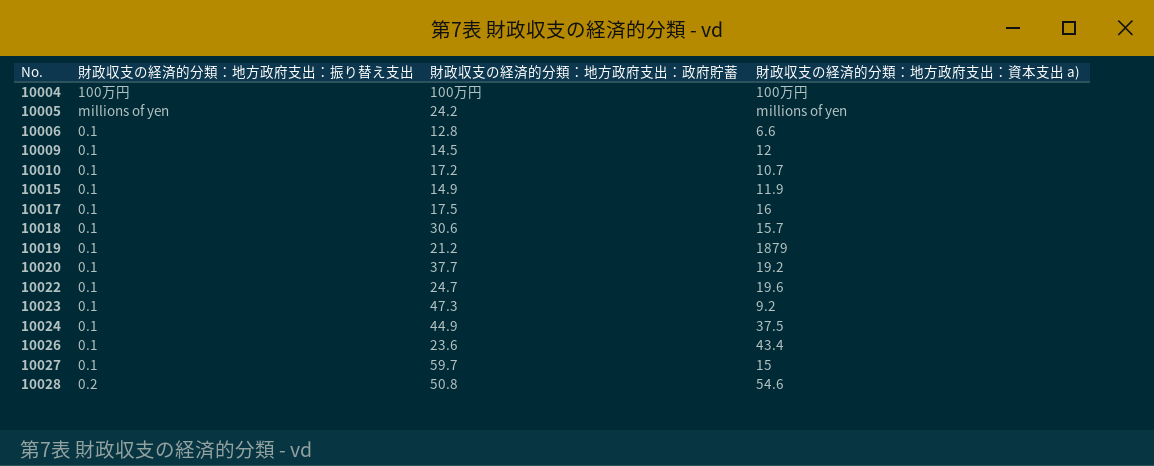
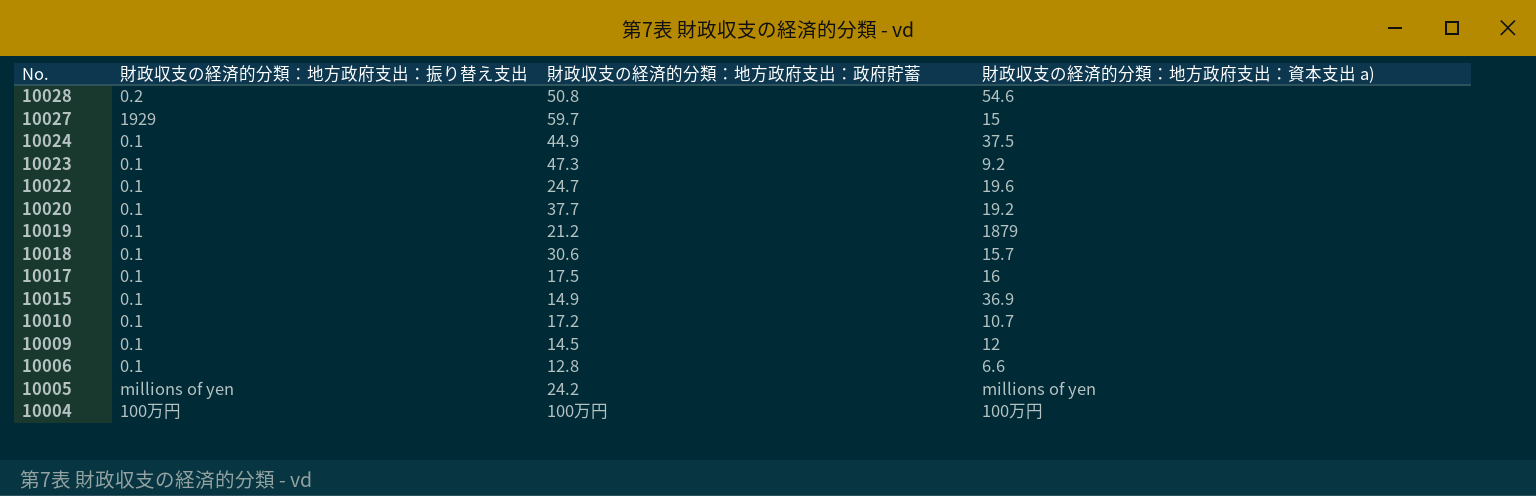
row order: No. ascending -> No. descending
row 10026: 0.1 | 23.6 | 43.4 -> none
10027 | 財政収支の経済的分類：地方政府支出：振り替え支出: 0.1 -> 1929
10015 | 財政収支の経済的分類：地方政府支出：資本支出 a): 11.9 -> 36.9

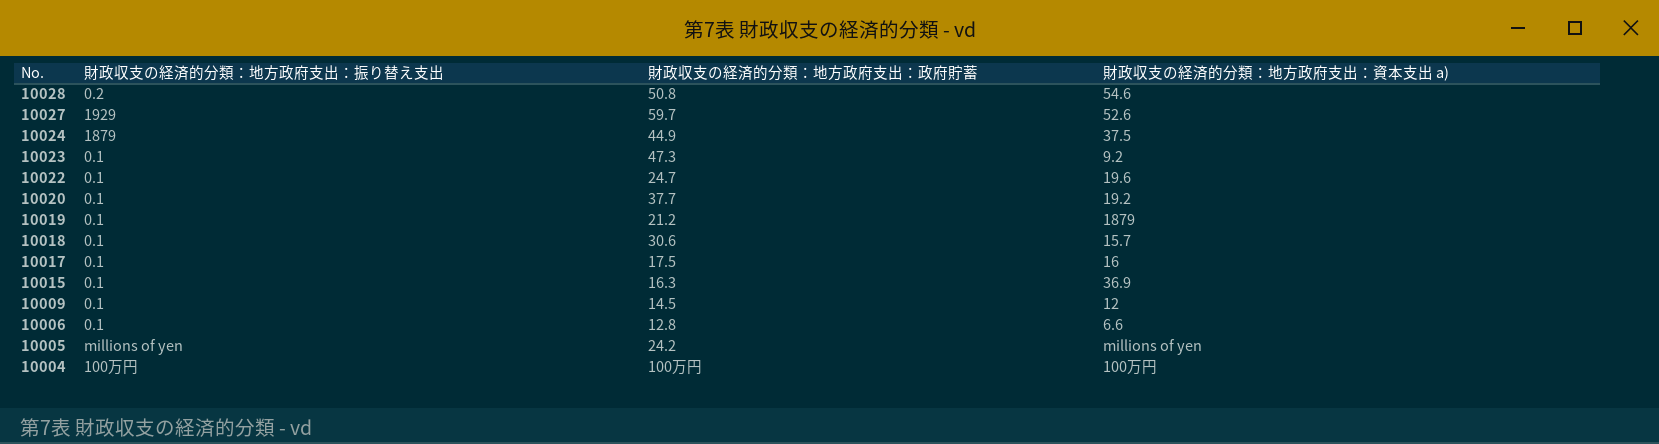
row 10010: 0.1 | 17.2 | 10.7 -> none
10027 | 財政収支の経済的分類：地方政府支出：資本支出 a): 15 -> 52.6
10024 | 財政収支の経済的分類：地方政府支出：振り替え支出: 0.1 -> 1879
10015 | 財政収支の経済的分類：地方政府支出：政府貯蓄: 14.9 -> 16.3

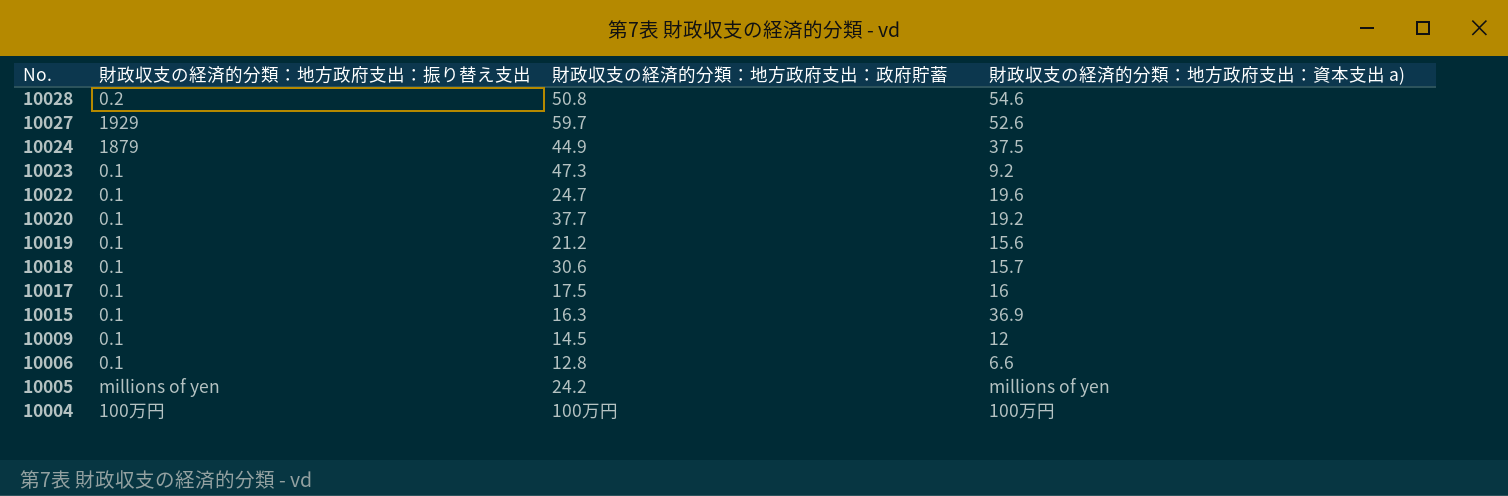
10019 | 財政収支の経済的分類：地方政府支出：資本支出 a): 1879 -> 15.6

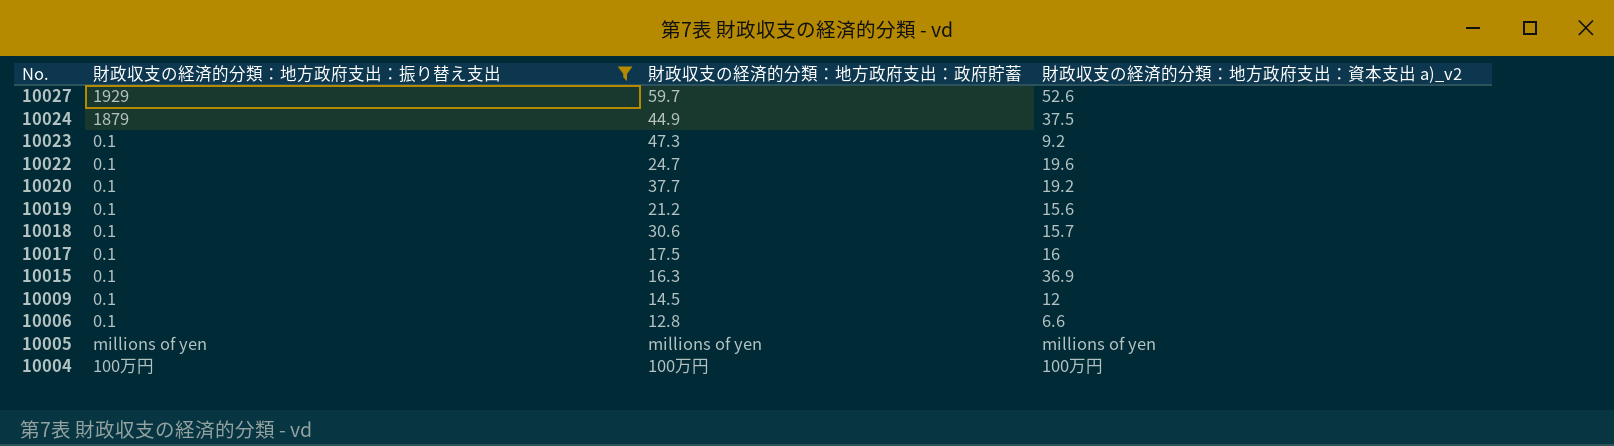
filter: none -> 財政収支の経済的分類：地方政府支出：振り替え支出 != 0.2
column name: 財政収支の経済的分類：地方政府支出：資本支出 a) -> 財政収支の経済的分類：地方政府支出：資本支出 a)_v2
10005 | 財政収支の経済的分類：地方政府支出：政府貯蓄: 24.2 -> millions of yen

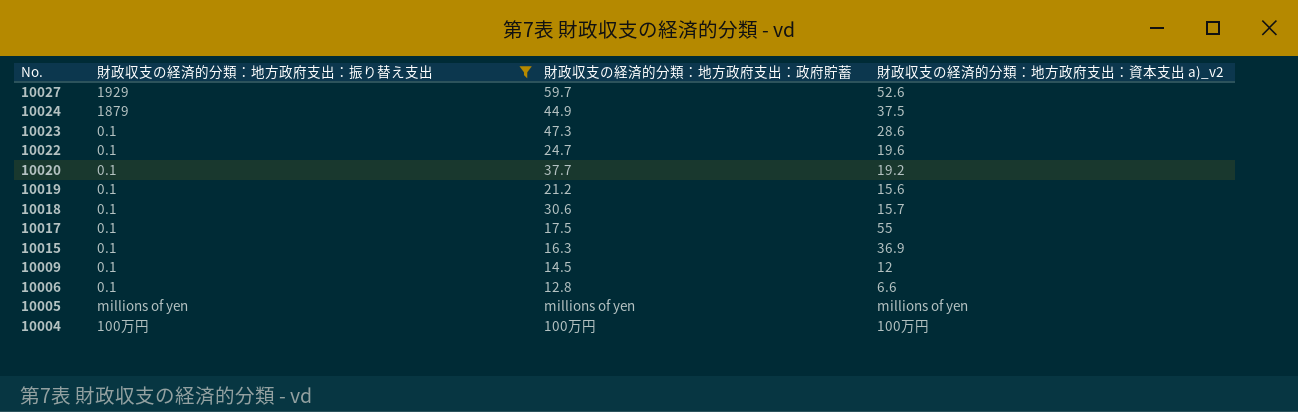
10023 | 財政収支の経済的分類：地方政府支出：資本支出 a)_v2: 9.2 -> 28.6
10017 | 財政収支の経済的分類：地方政府支出：資本支出 a)_v2: 16 -> 55

